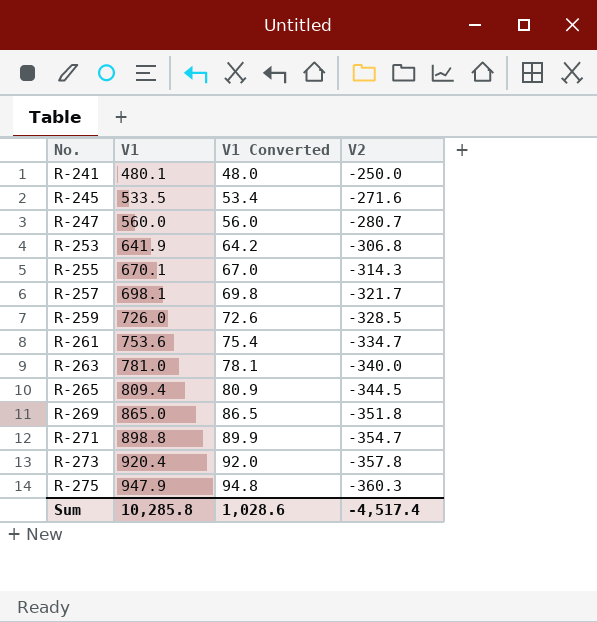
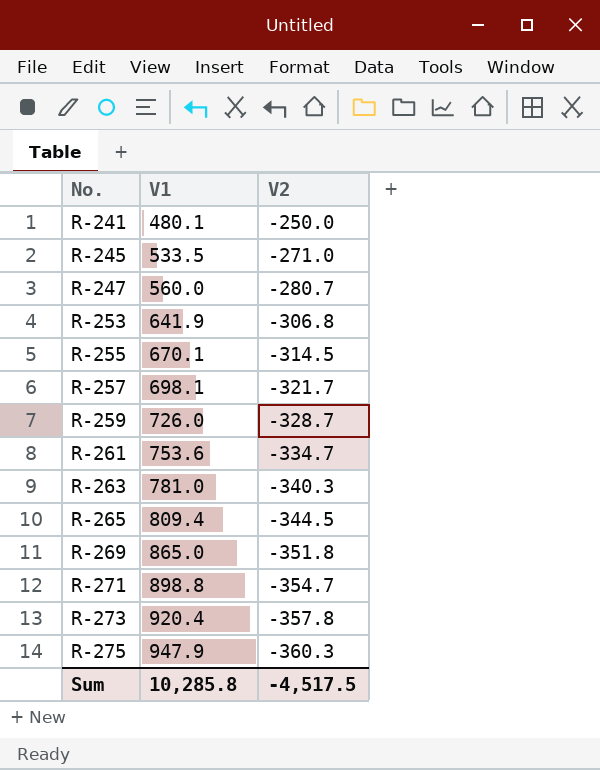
column V1 Converted | formula: [V1] * 0.1 -> none
R-245 | V2: -271.6 -> -271.0
R-255 | V2: -314.3 -> -314.5
R-259 | V2: -328.5 -> -328.7
R-263 | V2: -340.0 -> -340.3
Sum | V2: -4,517.4 -> -4,517.5

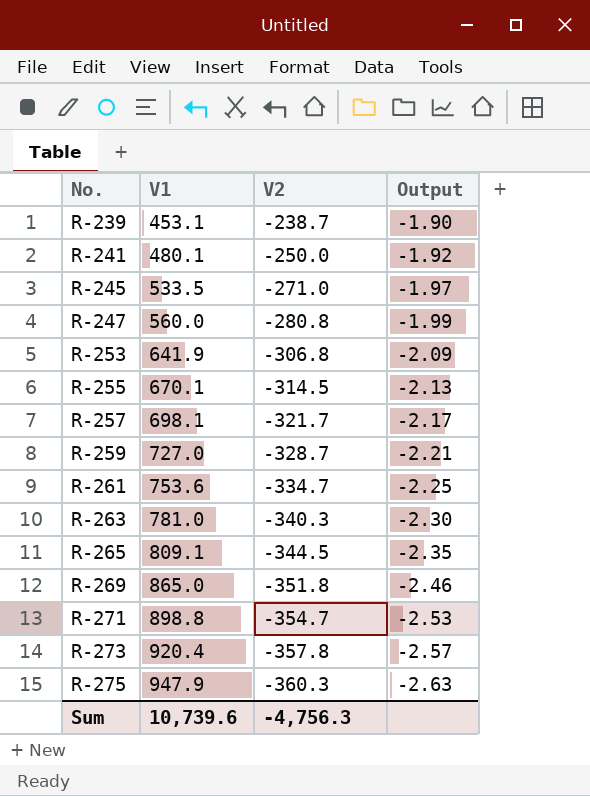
column Output | formula: none -> [V1] / [V2]
row R-239: none -> 453.1 | -238.7 | -1.90
R-247 | V2: -280.7 -> -280.8
R-259 | V1: 726.0 -> 727.0
R-265 | V1: 809.4 -> 809.1
Sum | V1: 10,285.8 -> 10,739.6
Sum | V2: -4,517.5 -> -4,756.3

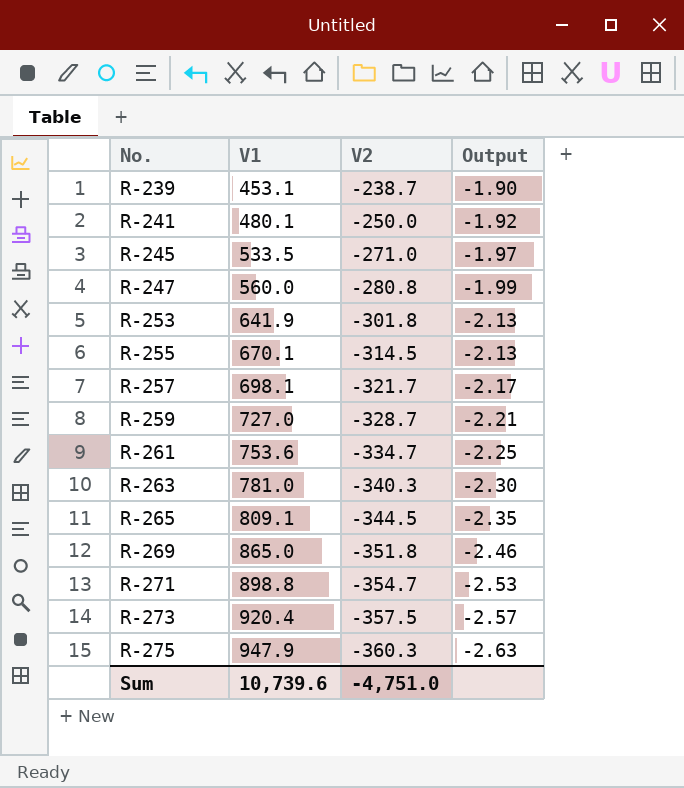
R-253 | V2: -306.8 -> -301.8
R-253 | Output: -2.09 -> -2.13
R-273 | V2: -357.8 -> -357.5
Sum | V2: -4,756.3 -> -4,751.0

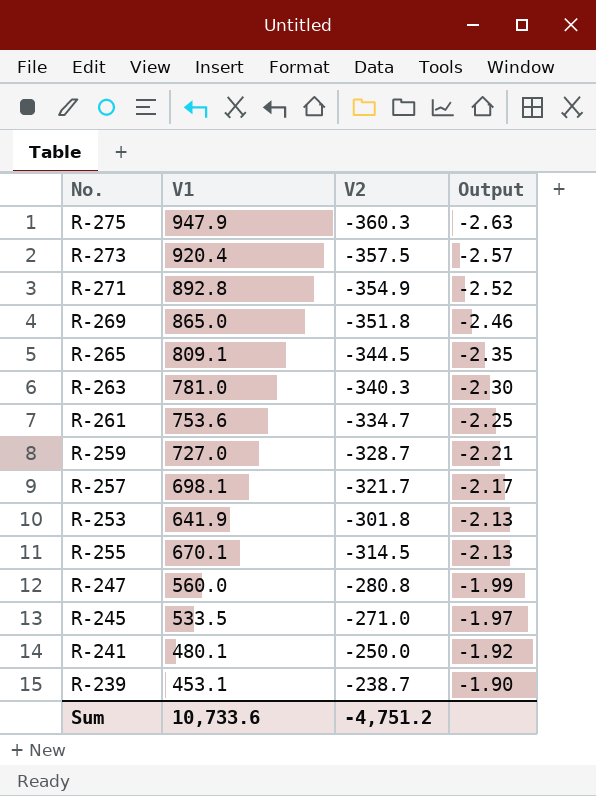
row order: No. ascending -> Output ascending
R-271 | V1: 898.8 -> 892.8
R-271 | V2: -354.7 -> -354.9
R-271 | Output: -2.53 -> -2.52
Sum | V1: 10,739.6 -> 10,733.6
Sum | V2: -4,751.0 -> -4,751.2

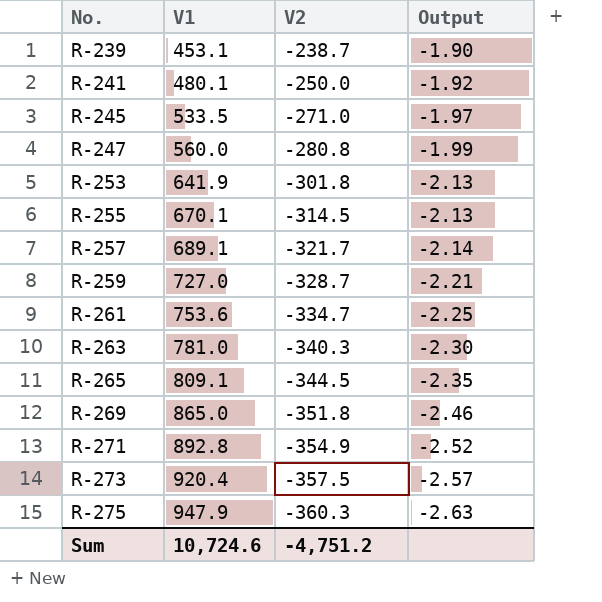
row order: Output ascending -> No. ascending
R-257 | V1: 698.1 -> 689.1
R-257 | Output: -2.17 -> -2.14
Sum | V1: 10,733.6 -> 10,724.6

